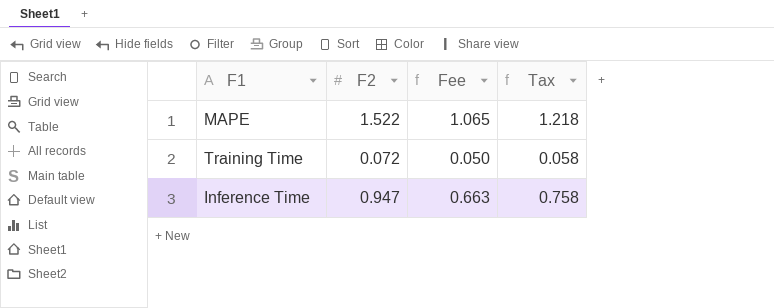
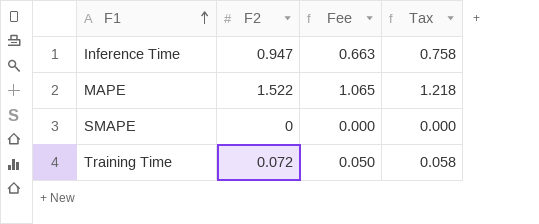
row order: none -> F1 ascending
row SMAPE: none -> 0 | 0.000 | 0.000

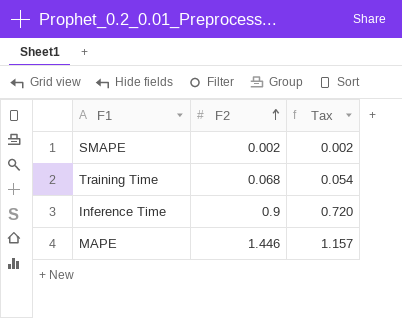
row order: F1 ascending -> F2 ascending
column Fee | formula: [F2] * 0.7 -> none
SMAPE | F2: 0 -> 0.002
SMAPE | Tax: 0.000 -> 0.002
Training Time | F2: 0.072 -> 0.068
Training Time | Tax: 0.058 -> 0.054
Inference Time | F2: 0.947 -> 0.9
Inference Time | Tax: 0.758 -> 0.720
MAPE | F2: 1.522 -> 1.446
MAPE | Tax: 1.218 -> 1.157

